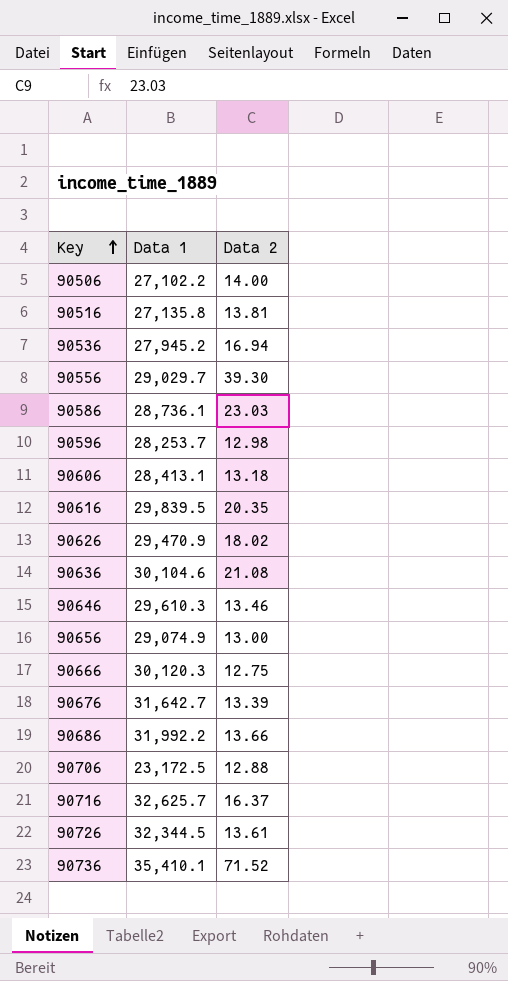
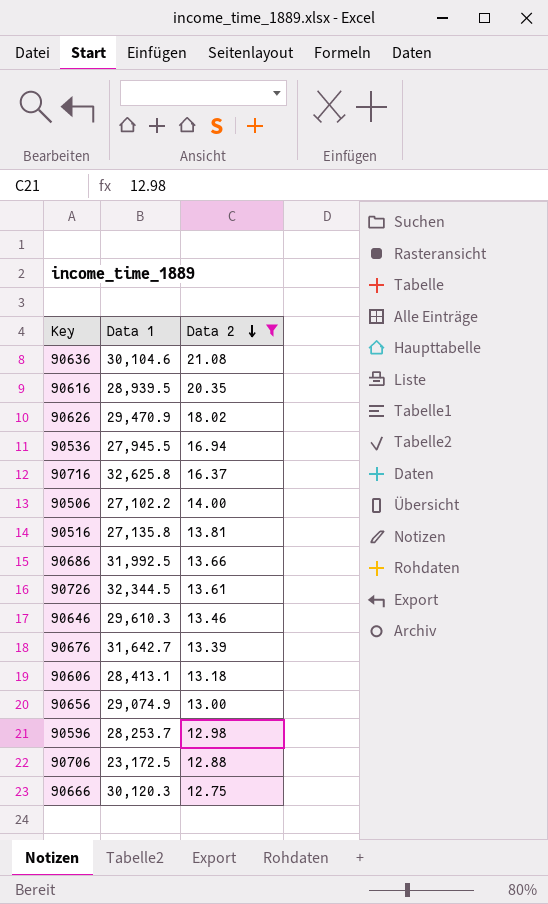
filter: none -> Data 2 <= 21.08
row order: Key ascending -> Data 2 descending
90616 | Data 1: 29,839.5 -> 28,939.5
90536 | Data 1: 27,945.2 -> 27,945.5
90716 | Data 1: 32,625.7 -> 32,625.8
90686 | Data 1: 31,992.2 -> 31,992.5

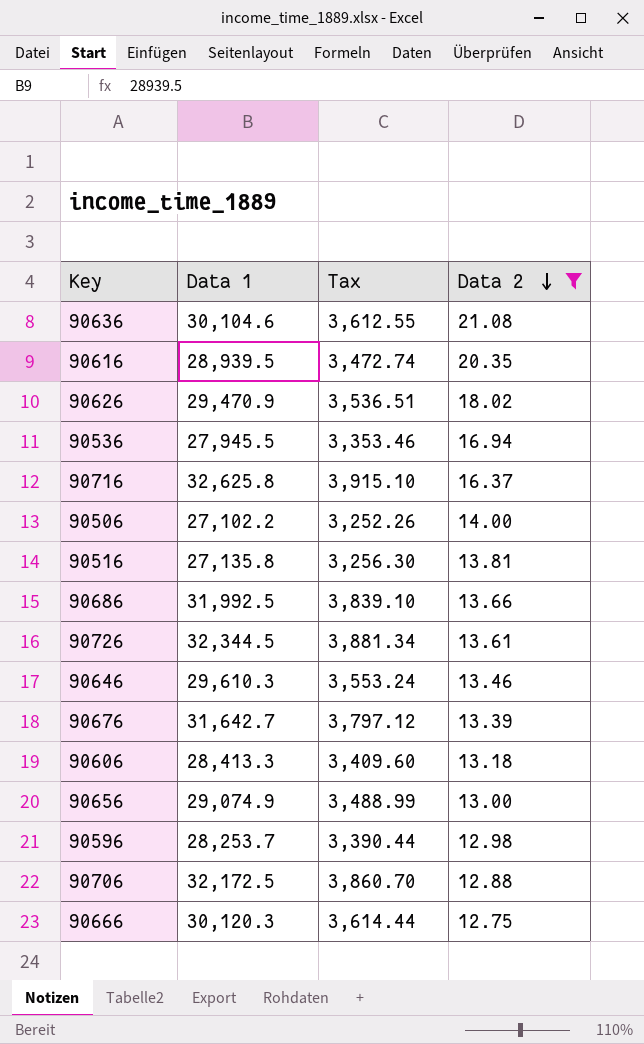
column Tax | formula: none -> [Data 1] * 0.12
90606 | Data 1: 28,413.1 -> 28,413.3
90706 | Data 1: 23,172.5 -> 32,172.5

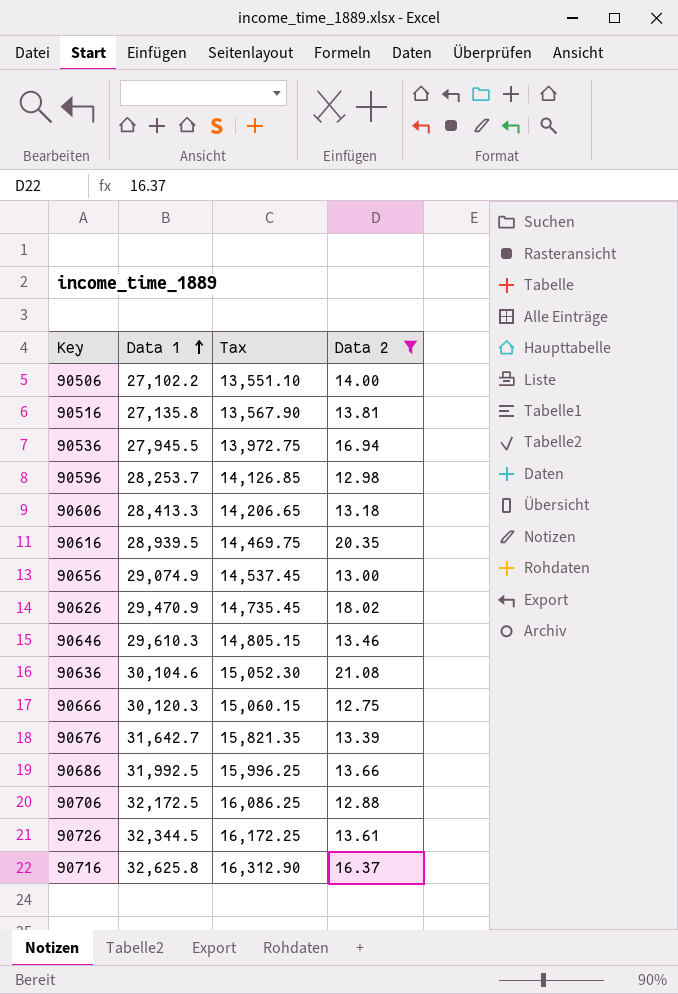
row order: Data 2 descending -> Data 1 ascending
column Tax | formula: [Data 1] * 0.12 -> [Data 1] * 0.5

